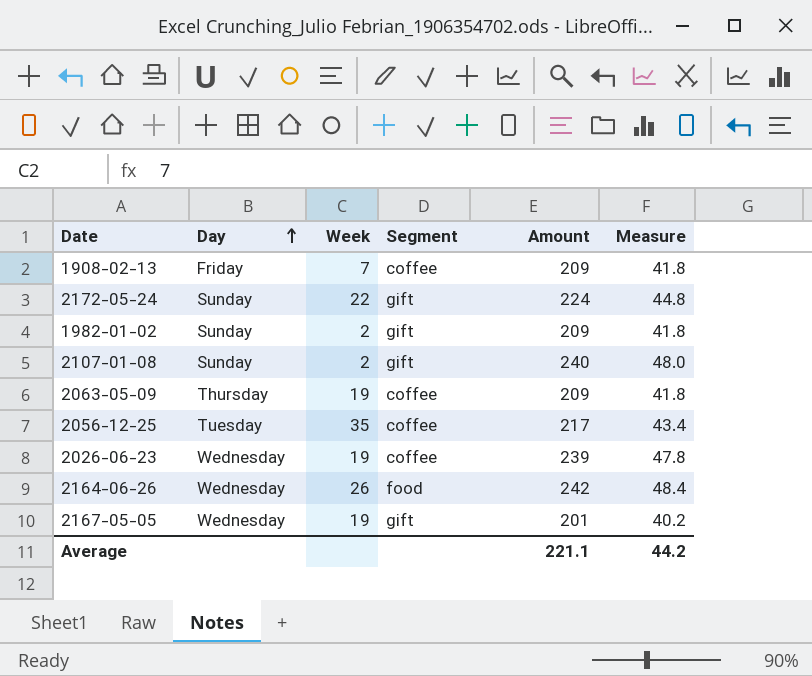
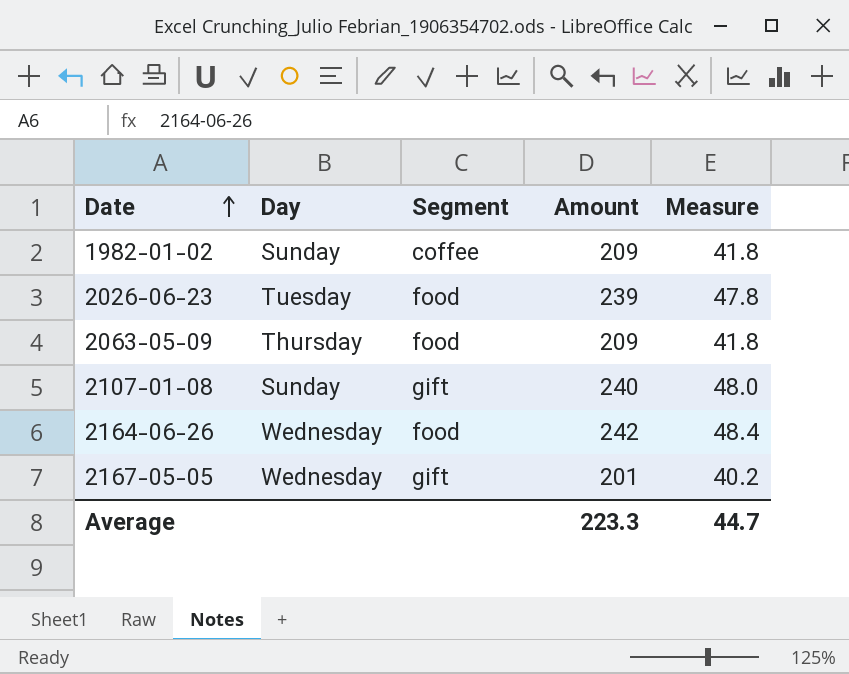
row order: Day ascending -> Date ascending
column Week | position: 3 -> none
row 1908-02-13: Friday | 7 | coffee | 209 | 41.8 -> none
row 2172-05-24: Sunday | 22 | gift | 224 | 44.8 -> none
row 2056-12-25: Tuesday | 35 | coffee | 217 | 43.4 -> none
1982-01-02 | Segment: gift -> coffee
2026-06-23 | Day: Wednesday -> Tuesday
2026-06-23 | Segment: coffee -> food
2063-05-09 | Segment: coffee -> food
Average | Amount: 221.1 -> 223.3
Average | Measure: 44.2 -> 44.7

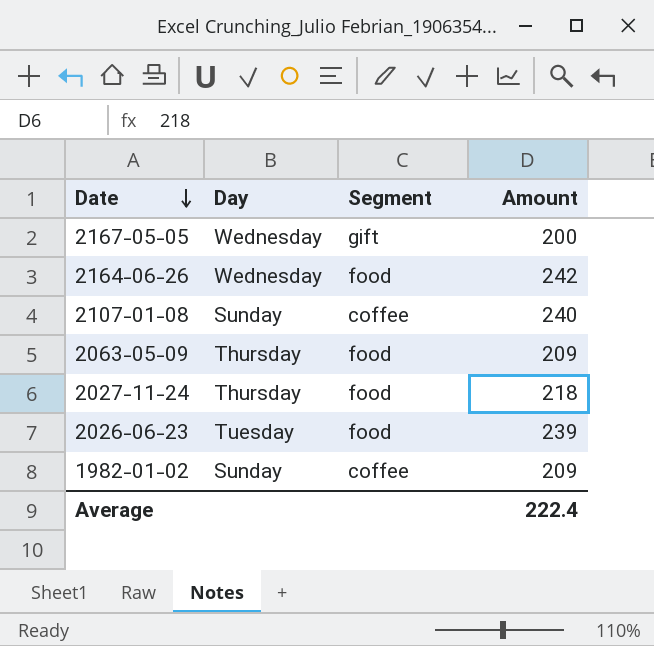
row order: Date ascending -> Date descending
column Measure | formula: [Amount] * 0.2 -> none
2167-05-05 | Amount: 201 -> 200
2107-01-08 | Segment: gift -> coffee
row 2027-11-24: none -> Thursday | food | 218
Average | Amount: 223.3 -> 222.4

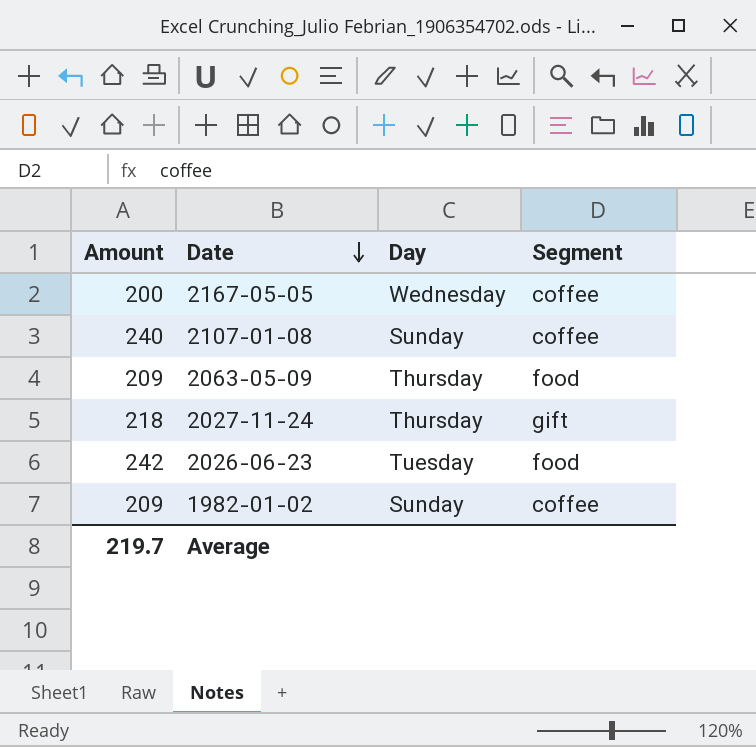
column Amount | position: 4 -> 1
row 2164-06-26: Wednesday | food | 242 -> none
2167-05-05 | Segment: gift -> coffee
2027-11-24 | Segment: food -> gift
2026-06-23 | Amount: 239 -> 242
Average | Amount: 222.4 -> 219.7

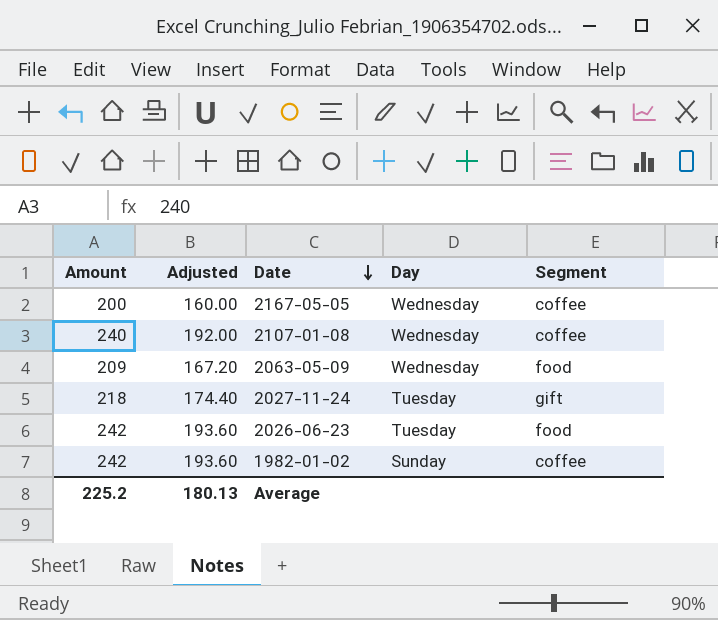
column Adjusted | formula: none -> [Amount] * 0.8
2107-01-08 | Day: Sunday -> Wednesday
2063-05-09 | Day: Thursday -> Wednesday
2027-11-24 | Day: Thursday -> Tuesday
1982-01-02 | Amount: 209 -> 242
Average | Amount: 219.7 -> 225.2

